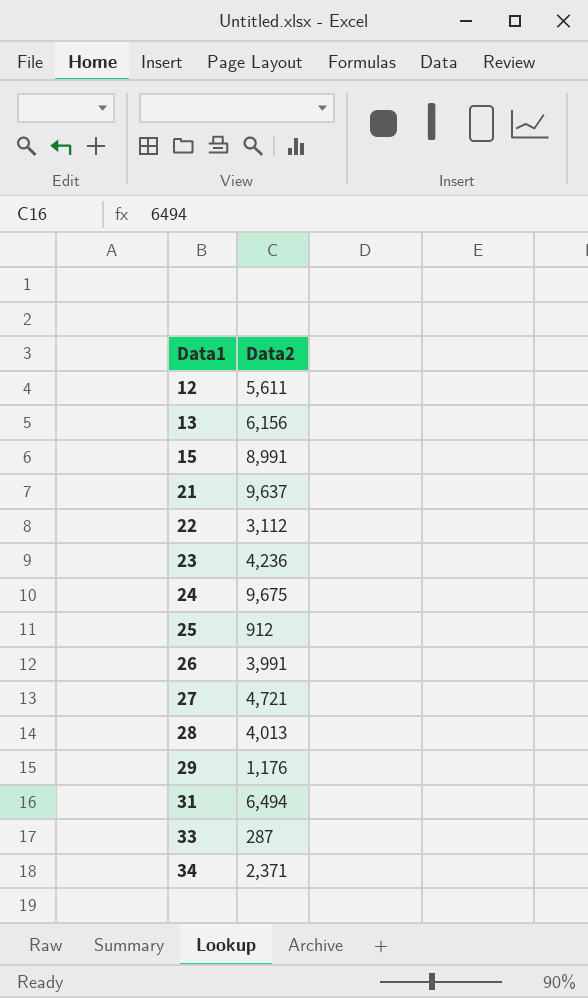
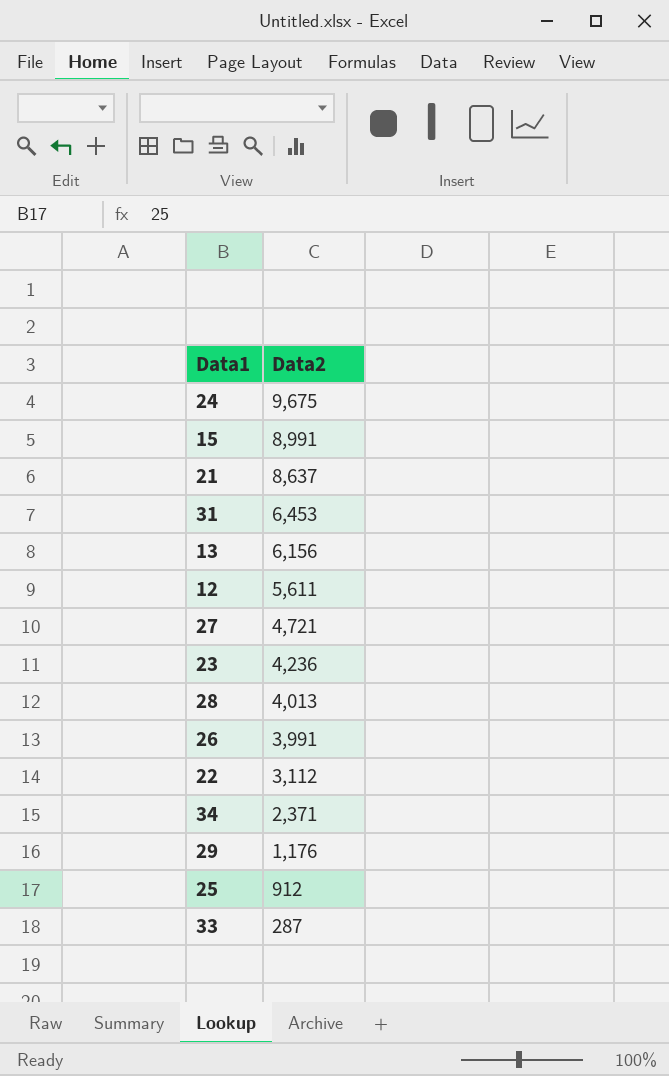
row order: Data1 ascending -> Data2 descending
21 | Data2: 9,637 -> 8,637
31 | Data2: 6,494 -> 6,453

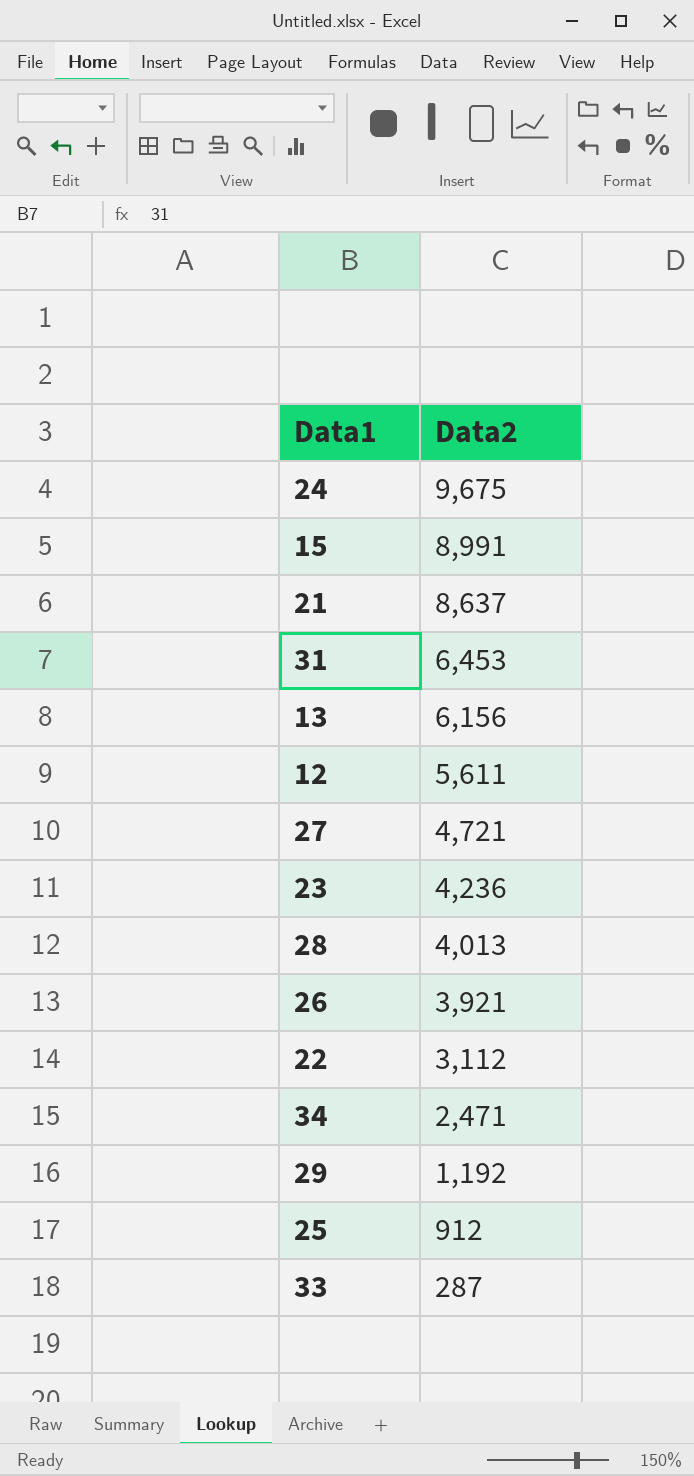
26 | Data2: 3,991 -> 3,921
34 | Data2: 2,371 -> 2,471
29 | Data2: 1,176 -> 1,192

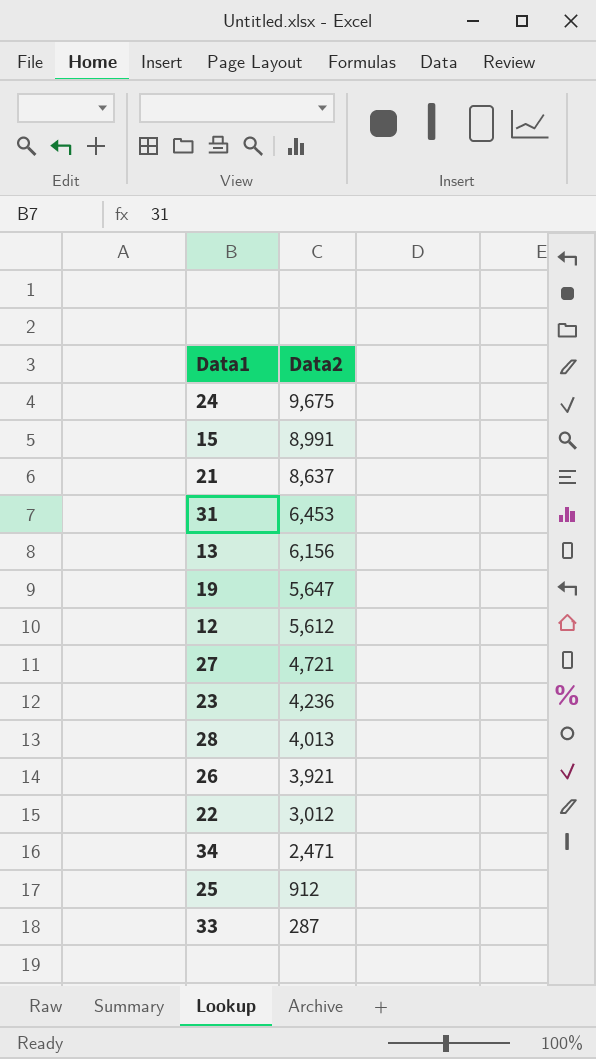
row 29: 1,192 -> none
row 19: none -> 5,647
12 | Data2: 5,611 -> 5,612
22 | Data2: 3,112 -> 3,012

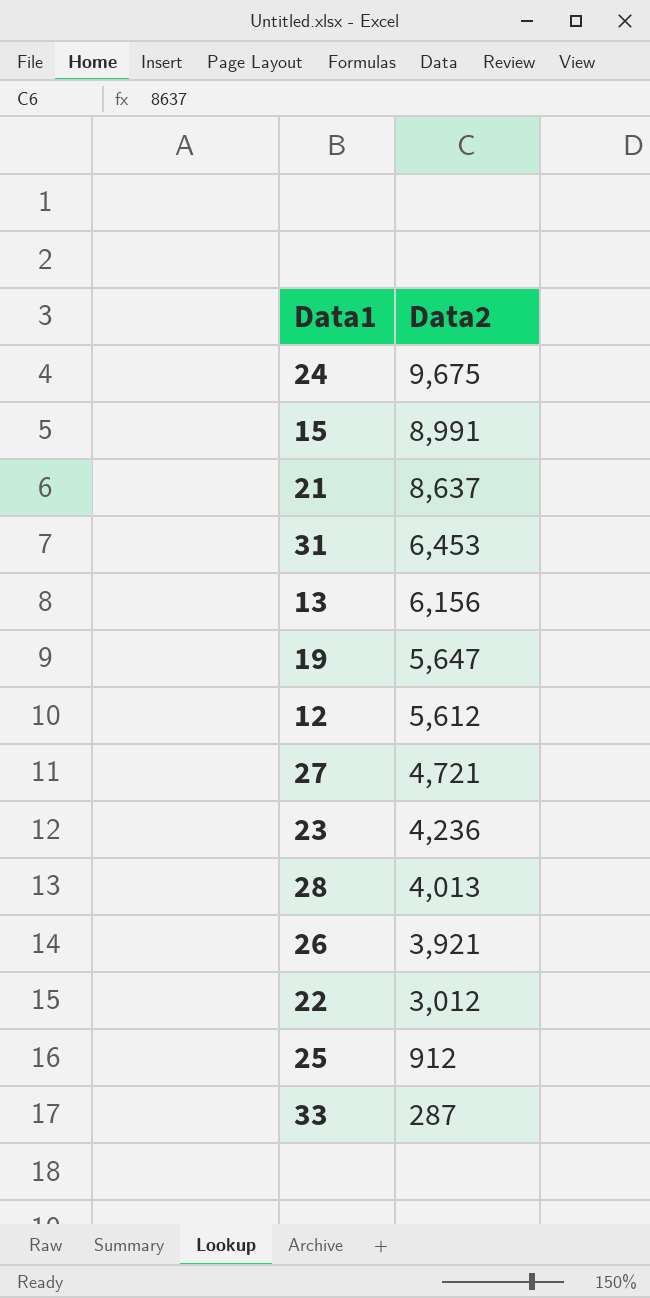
row 34: 2,471 -> none

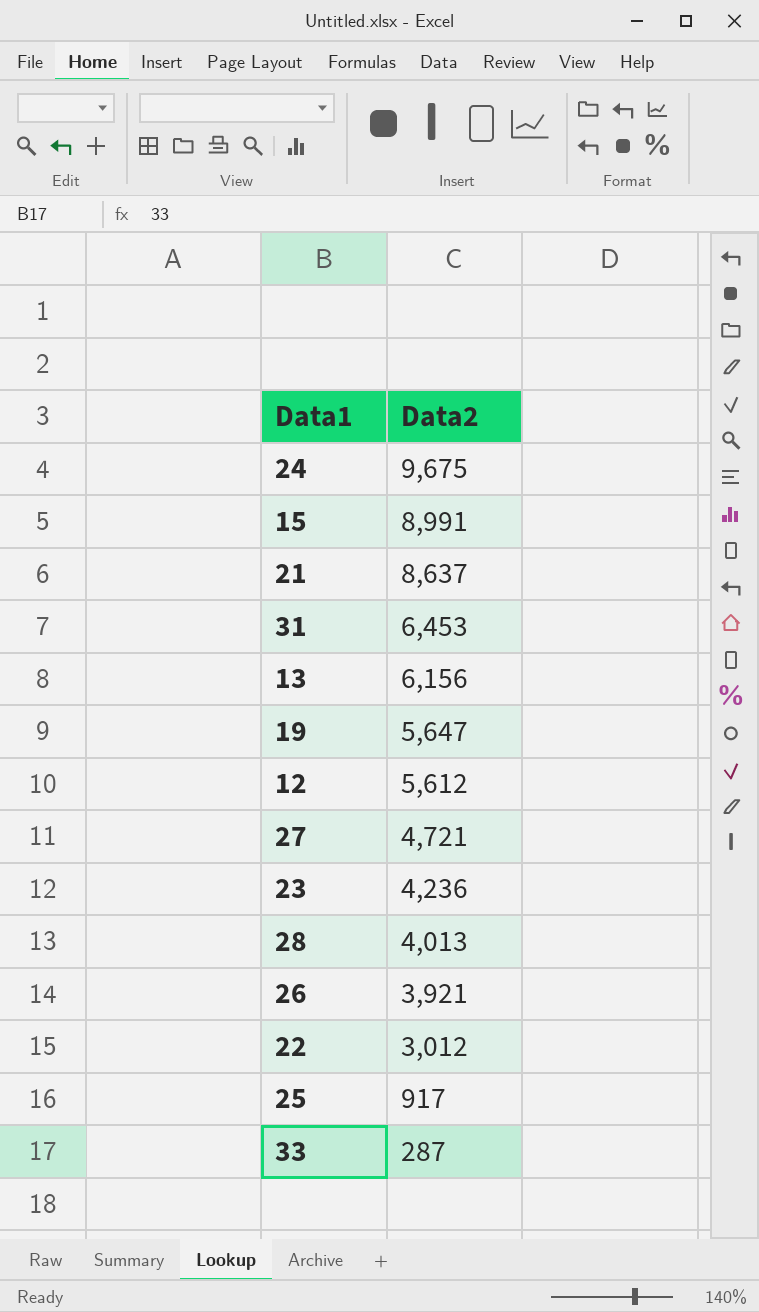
25 | Data2: 912 -> 917

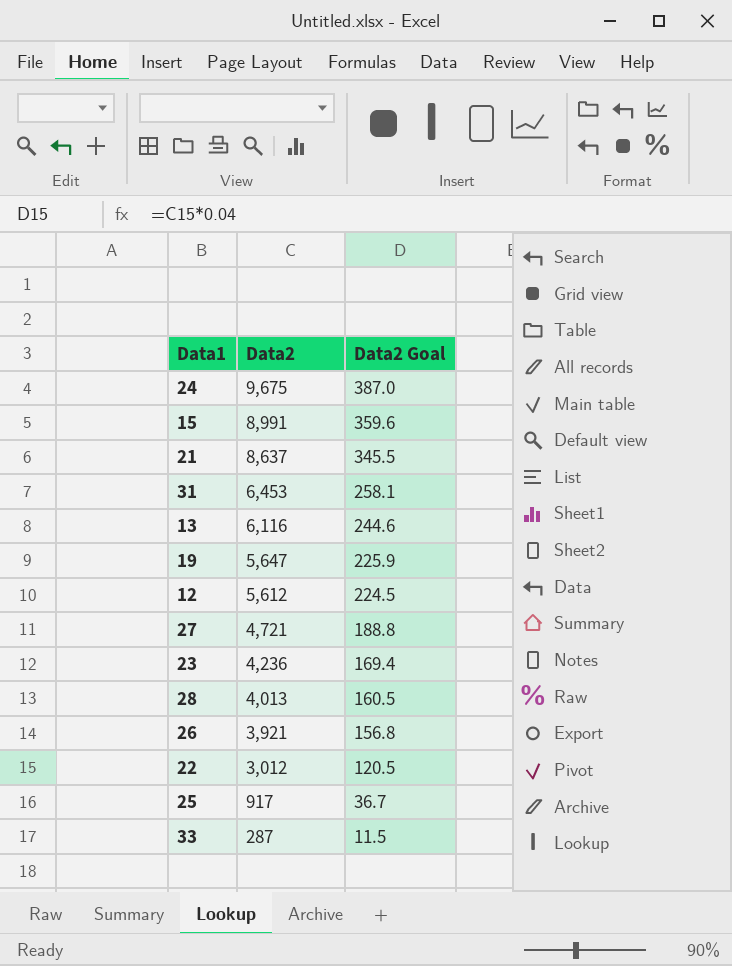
column Data2 Goal | formula: none -> [Data2] * 0.04
13 | Data2: 6,156 -> 6,116

